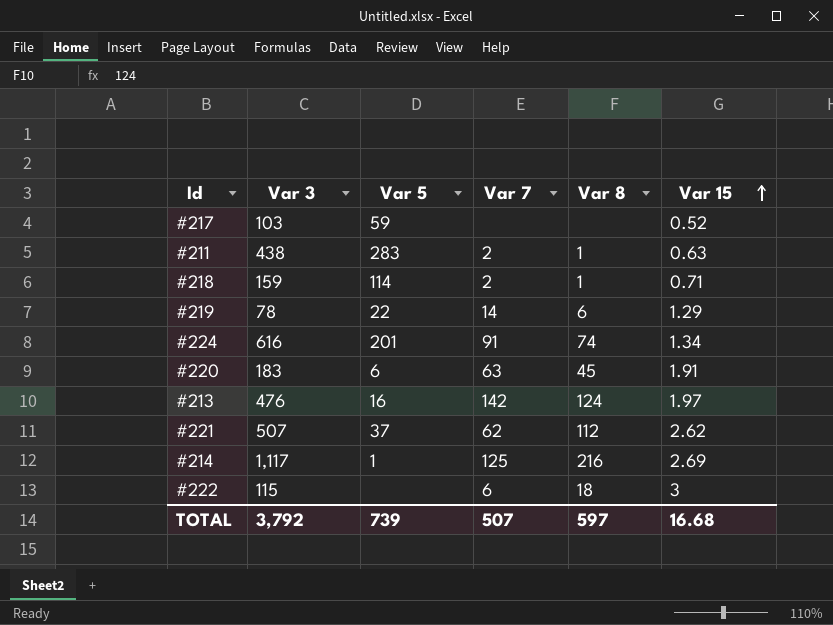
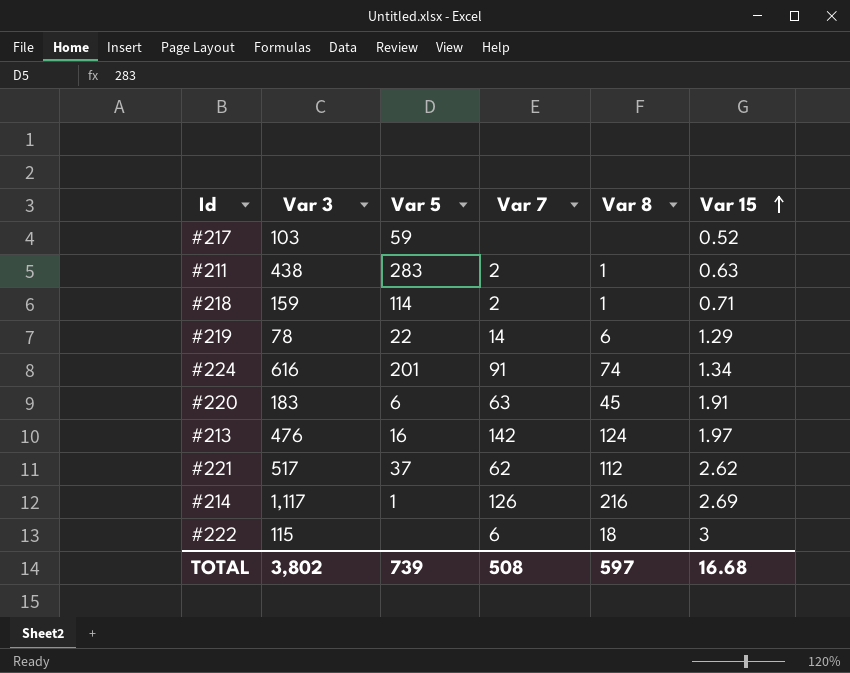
#221 | Var 3: 507 -> 517
#214 | Var 7: 125 -> 126
TOTAL | Var 3: 3,792 -> 3,802
TOTAL | Var 7: 507 -> 508

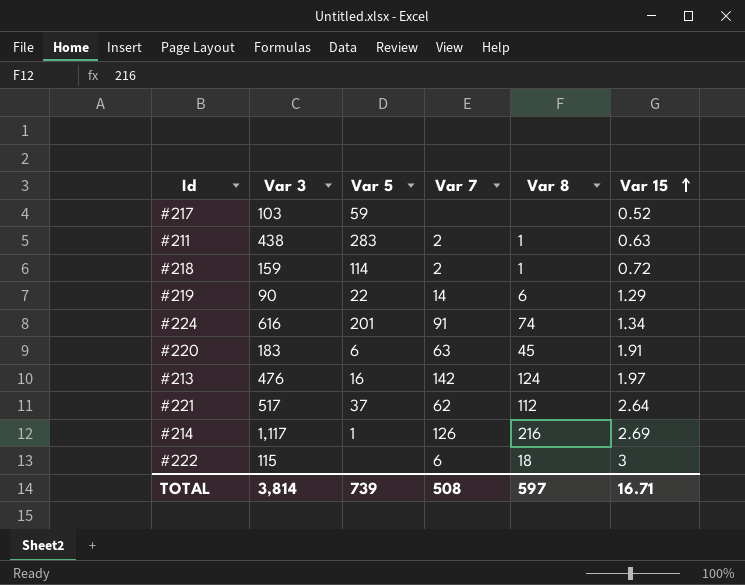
#218 | Var 15: 0.71 -> 0.72
#219 | Var 3: 78 -> 90
#221 | Var 15: 2.62 -> 2.64
TOTAL | Var 3: 3,802 -> 3,814
TOTAL | Var 15: 16.68 -> 16.71

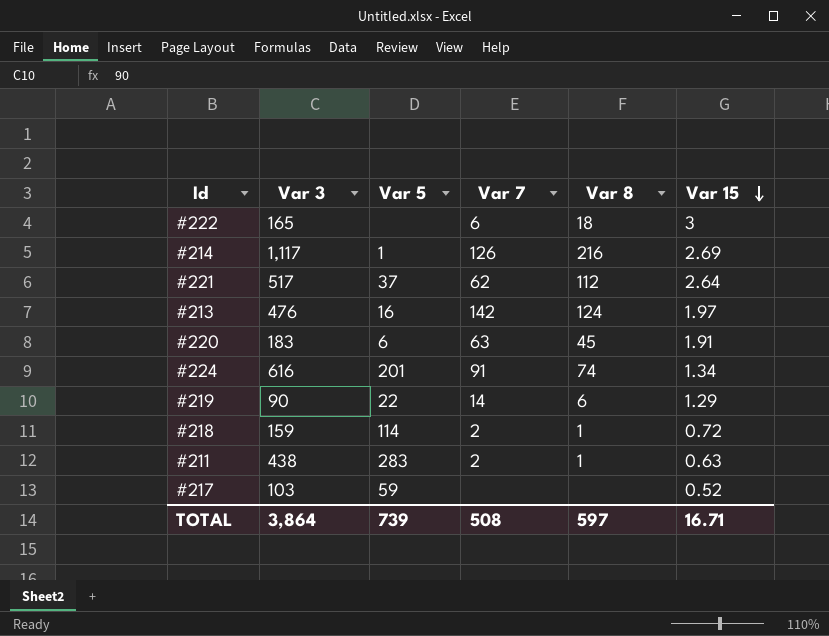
row order: Var 15 ascending -> Var 15 descending
#222 | Var 3: 115 -> 165
TOTAL | Var 3: 3,814 -> 3,864

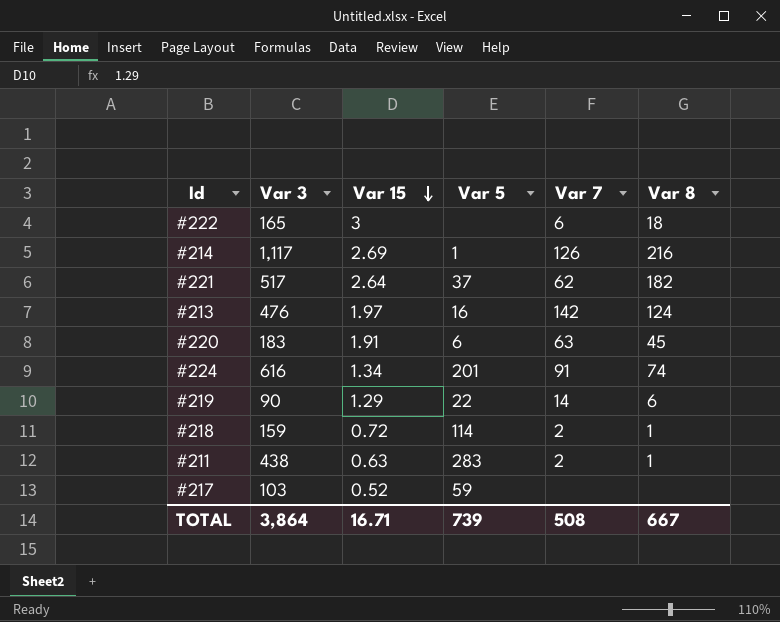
column Var 15 | position: 6 -> 3
#221 | Var 8: 112 -> 182
TOTAL | Var 8: 597 -> 667

